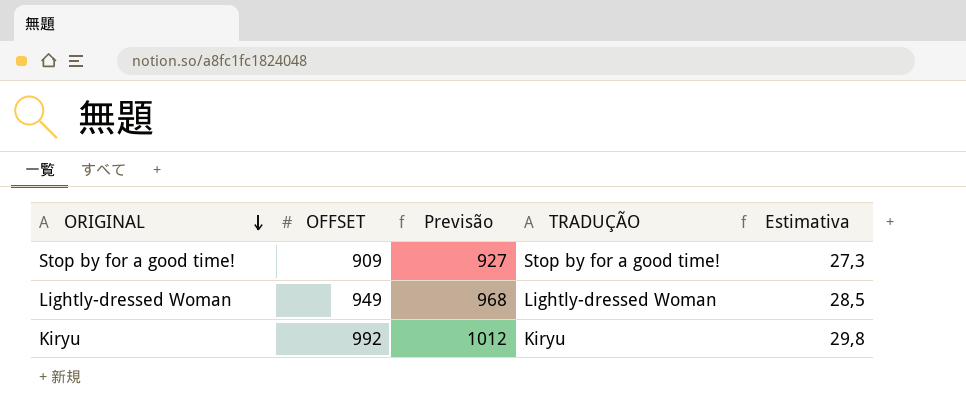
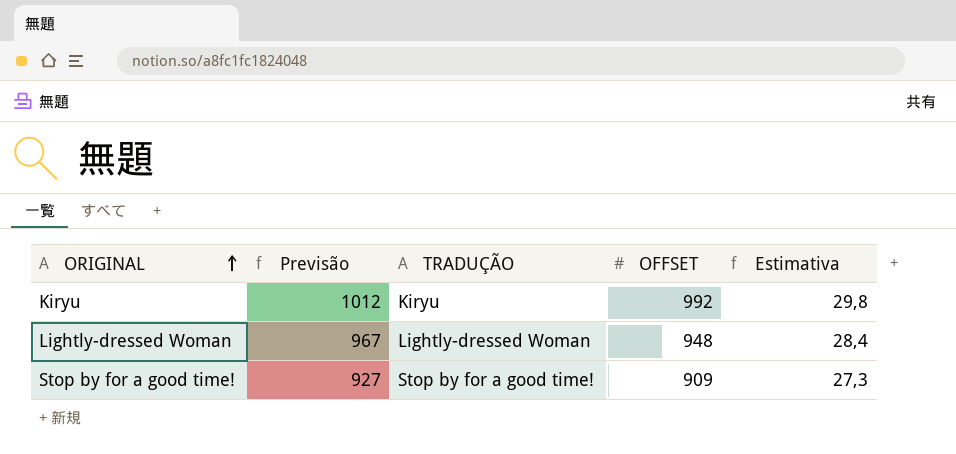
row order: ORIGINAL descending -> ORIGINAL ascending
column OFFSET | position: 2 -> 4
Lightly-dressed Woman | Previsão: 968 -> 967
Lightly-dressed Woman | OFFSET: 949 -> 948
Lightly-dressed Woman | Estimativa: 28,5 -> 28,4

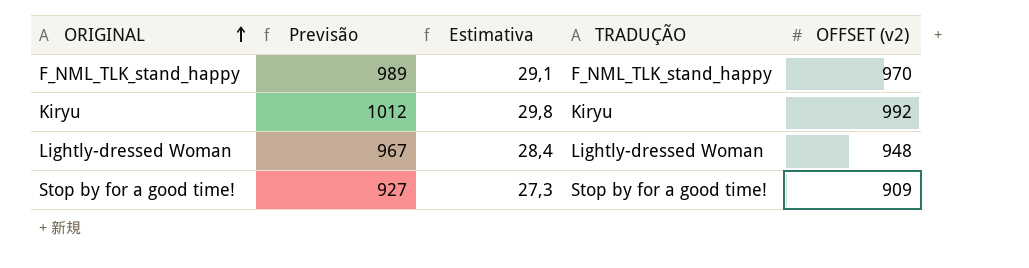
column Estimativa | position: 5 -> 3
column name: OFFSET -> OFFSET (v2)
row F_NML_TLK_stand_happy: none -> 989 | 29,1 | F_NML_TLK_stand_happy | 970

